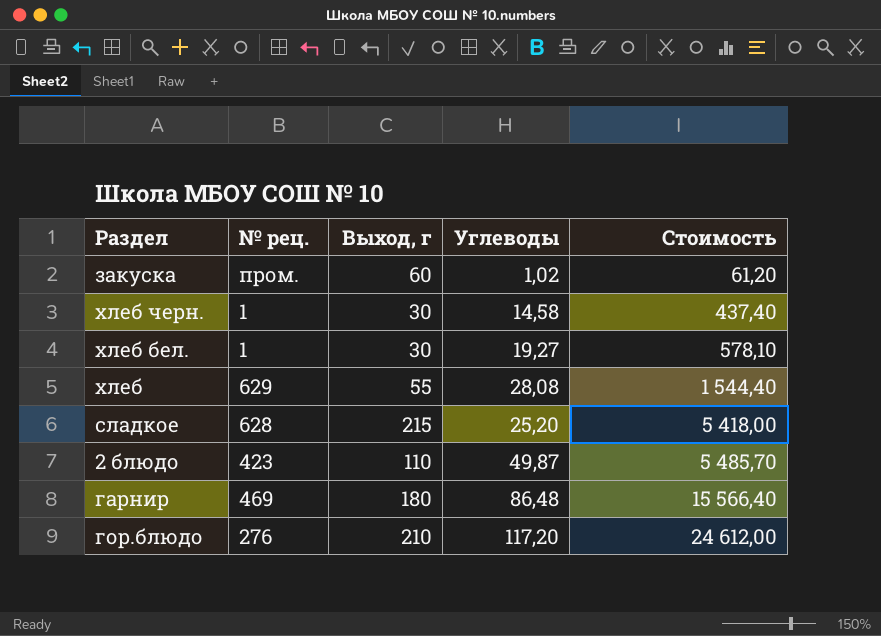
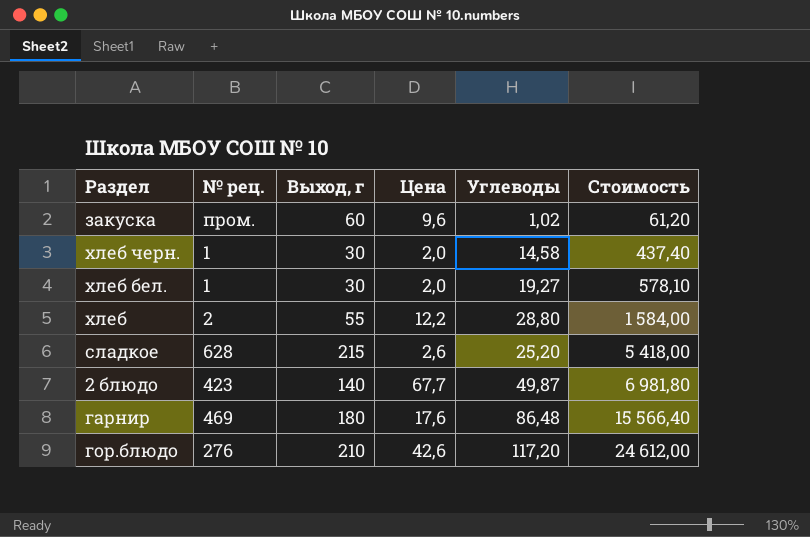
column Цена | position: none -> 4
хлеб | № рец.: 629 -> 2
хлеб | Углеводы: 28,08 -> 28,80
хлеб | Стоимость: 1 544,40 -> 1 584,00
2 блюдо | Выход, г: 110 -> 140
2 блюдо | Стоимость: 5 485,70 -> 6 981,80

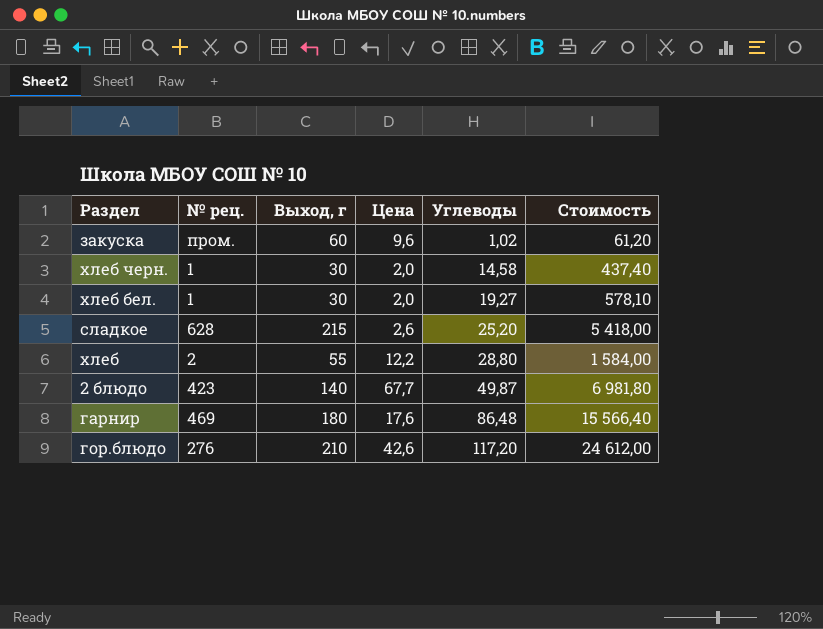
row order: Стоимость ascending -> Углеводы ascending

